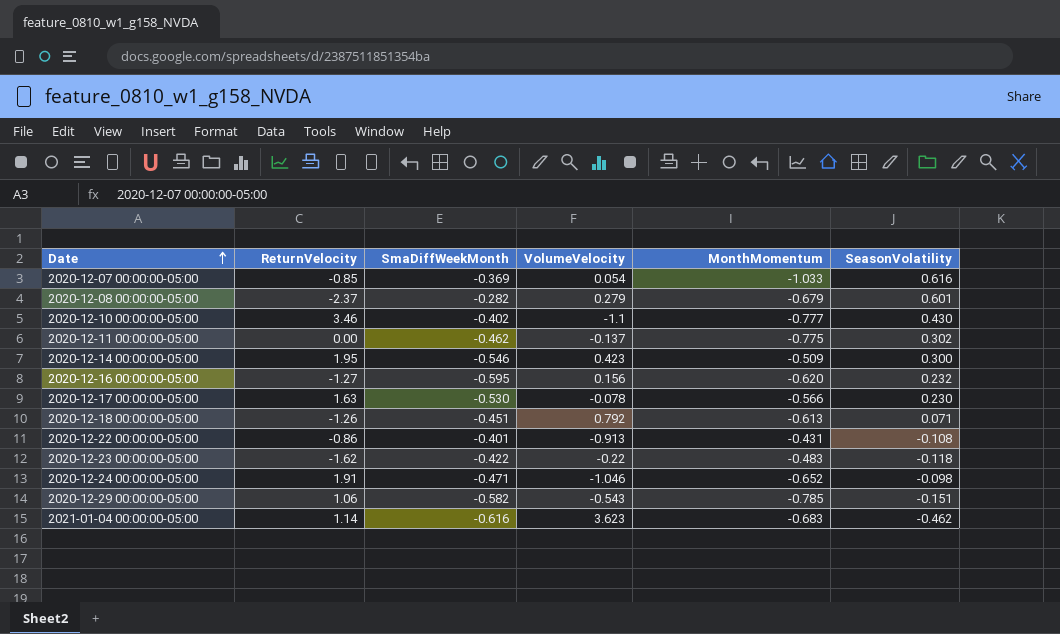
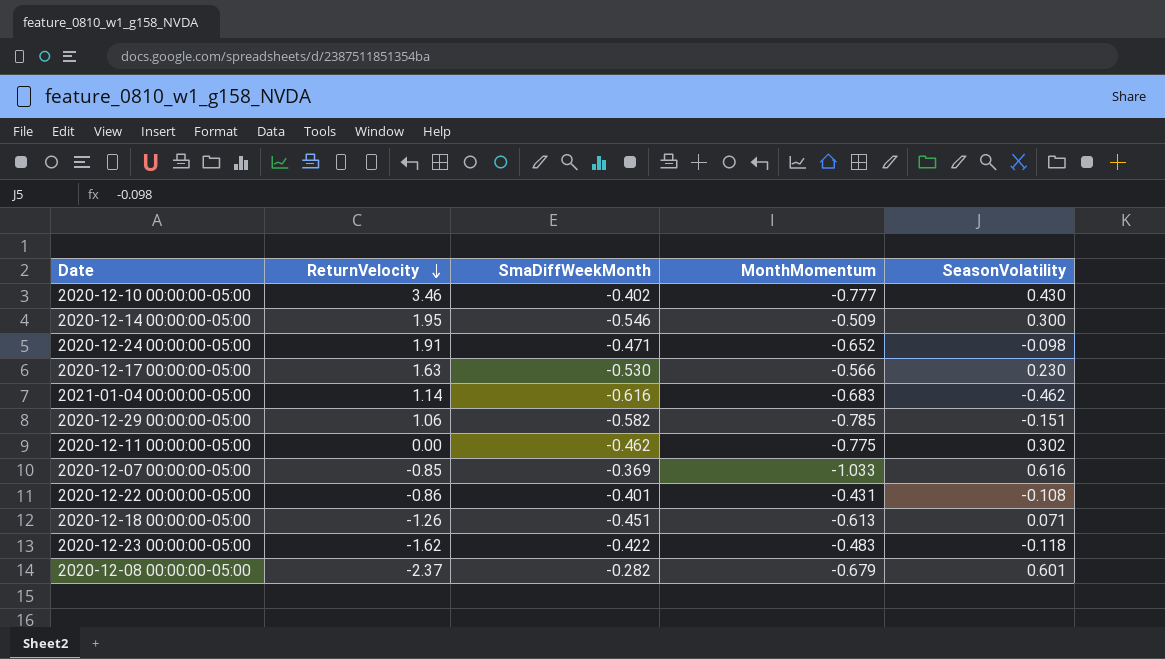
row order: Date ascending -> ReturnVelocity descending
column VolumeVelocity | position: 4 -> none
row 2020-12-16 00:00:00-05:00: -1.27 | -0.595 | 0.156 | -0.620 | 0.232 -> none

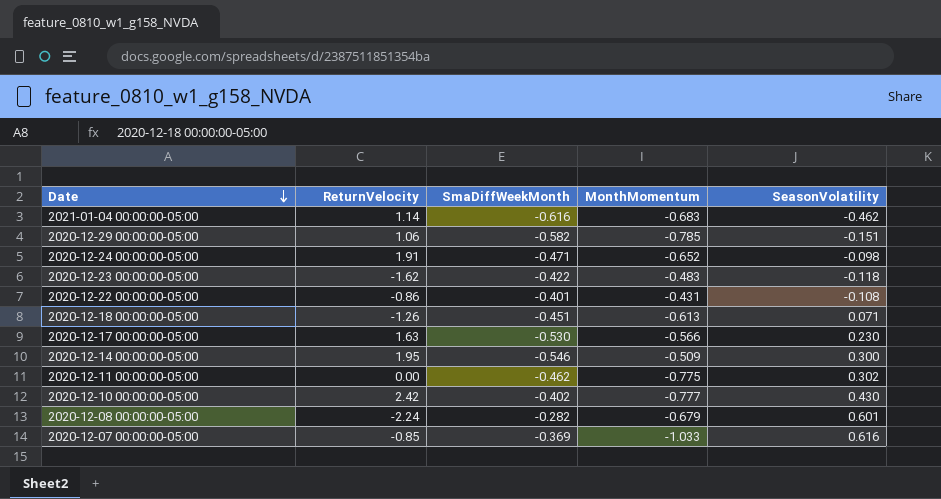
row order: ReturnVelocity descending -> Date descending
2020-12-10 00:00:00-05:00 | ReturnVelocity: 3.46 -> 2.42
2020-12-08 00:00:00-05:00 | ReturnVelocity: -2.37 -> -2.24

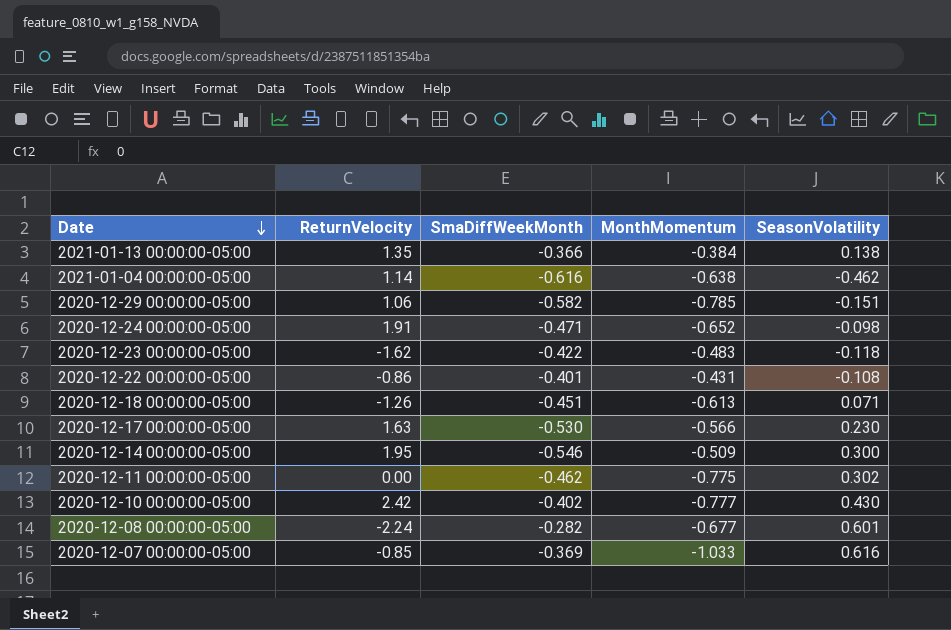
row 2021-01-13 00:00:00-05:00: none -> 1.35 | -0.366 | -0.384 | 0.138
2021-01-04 00:00:00-05:00 | MonthMomentum: -0.683 -> -0.638
2020-12-08 00:00:00-05:00 | MonthMomentum: -0.679 -> -0.677

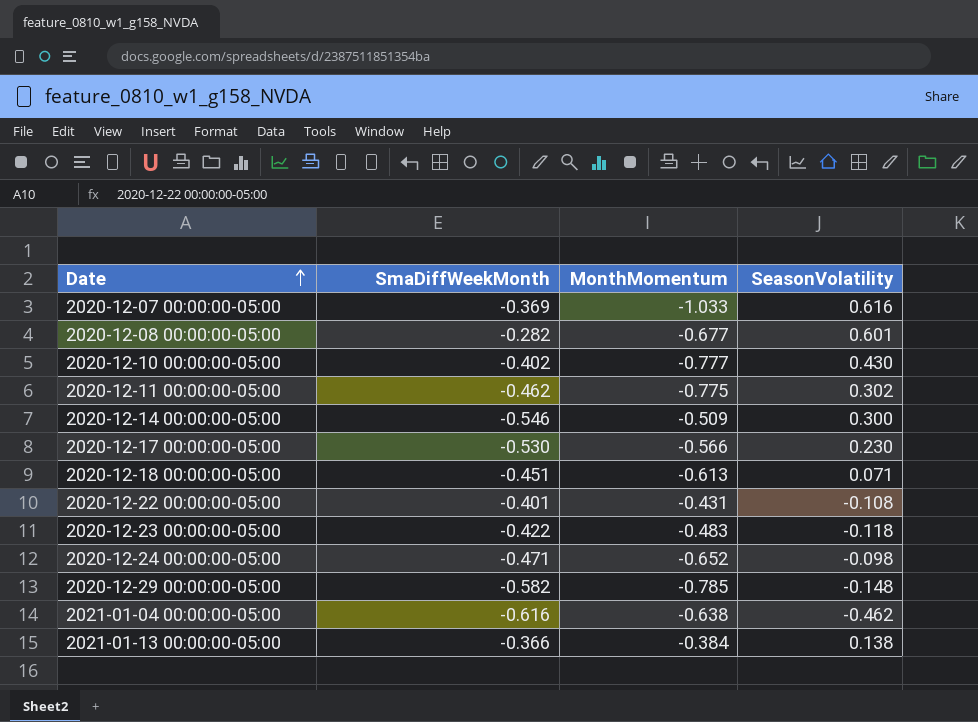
row order: Date descending -> Date ascending
column ReturnVelocity | position: 2 -> none
2020-12-29 00:00:00-05:00 | SeasonVolatility: -0.151 -> -0.148

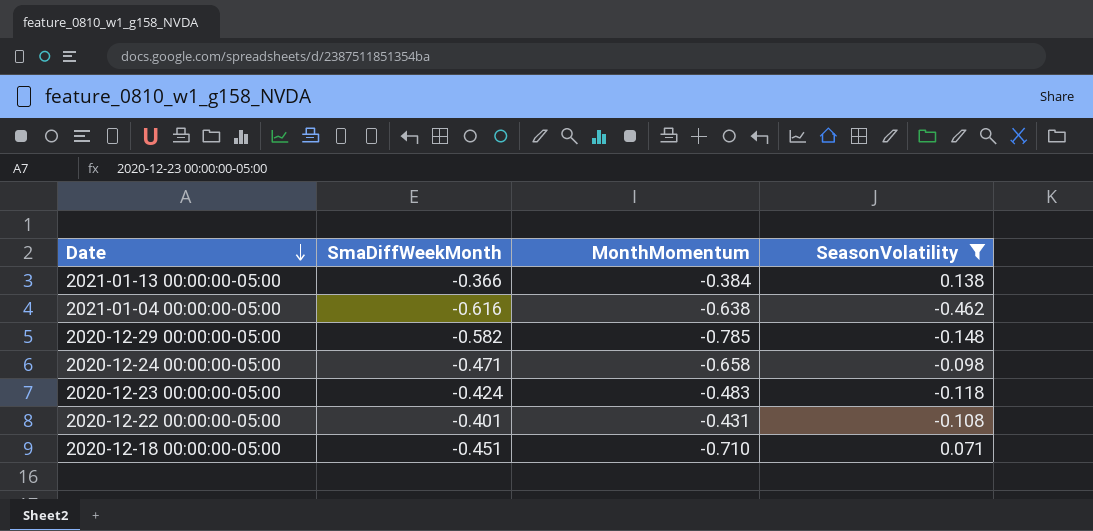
filter: none -> SeasonVolatility <= 0.138
row order: Date ascending -> Date descending
2020-12-24 00:00:00-05:00 | MonthMomentum: -0.652 -> -0.658
2020-12-23 00:00:00-05:00 | SmaDiffWeekMonth: -0.422 -> -0.424
2020-12-18 00:00:00-05:00 | MonthMomentum: -0.613 -> -0.710

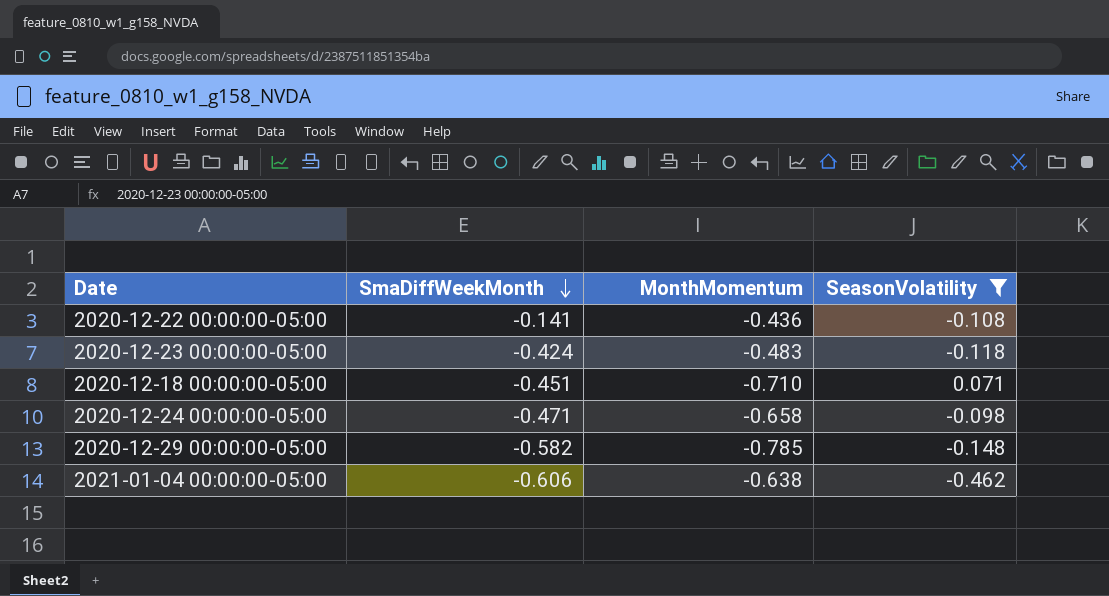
row order: Date descending -> SmaDiffWeekMonth descending
row 2021-01-13 00:00:00-05:00: -0.366 | -0.384 | 0.138 -> none
2020-12-22 00:00:00-05:00 | SmaDiffWeekMonth: -0.401 -> -0.141
2020-12-22 00:00:00-05:00 | MonthMomentum: -0.431 -> -0.436
2021-01-04 00:00:00-05:00 | SmaDiffWeekMonth: -0.616 -> -0.606

